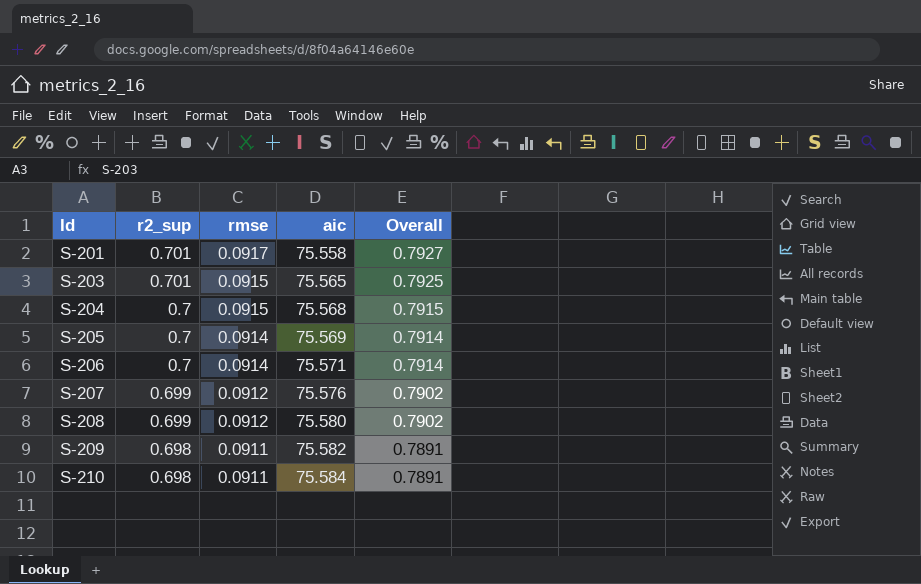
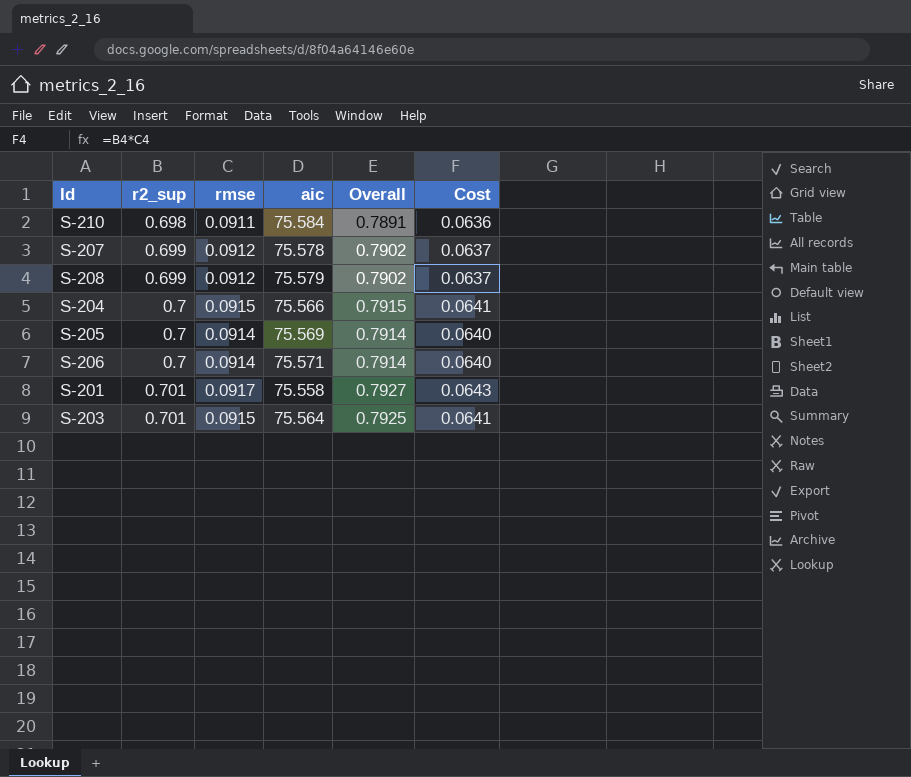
row order: Id ascending -> r2_sup ascending
column Cost | formula: none -> [r2_sup] * [rmse]
row S-209: 0.698 | 0.0911 | 75.582 | 0.7891 -> none
S-207 | aic: 75.576 -> 75.578
S-208 | aic: 75.580 -> 75.579
S-204 | aic: 75.568 -> 75.566
S-203 | aic: 75.565 -> 75.564

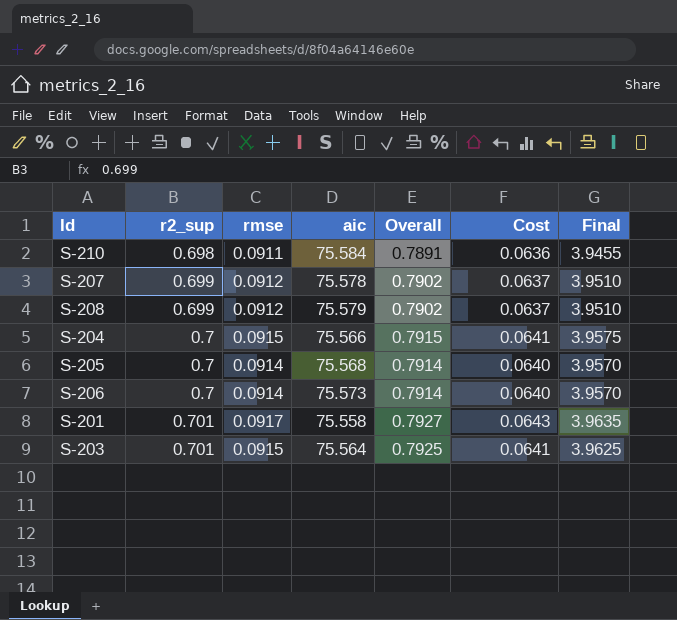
column Final | formula: none -> [Overall] * 5
S-205 | aic: 75.569 -> 75.568
S-206 | aic: 75.571 -> 75.573

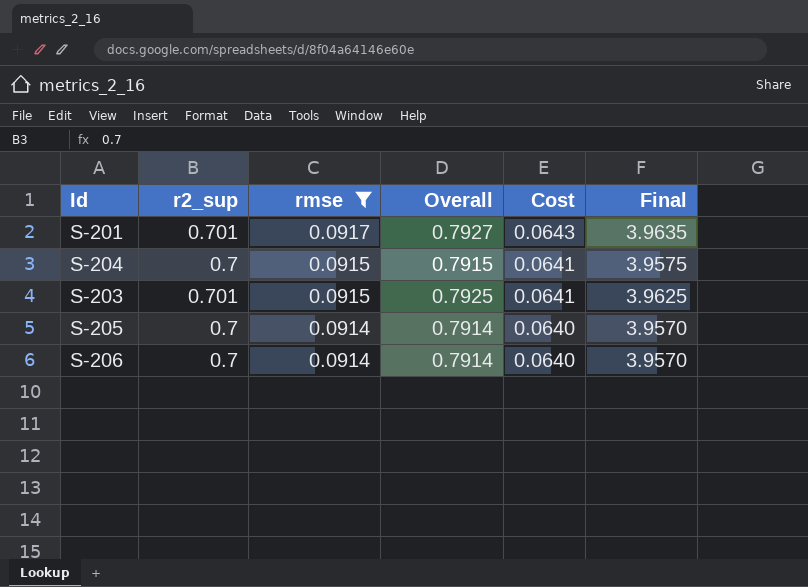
filter: none -> rmse >= 0.0914
row order: r2_sup ascending -> rmse descending
column aic | position: 4 -> none

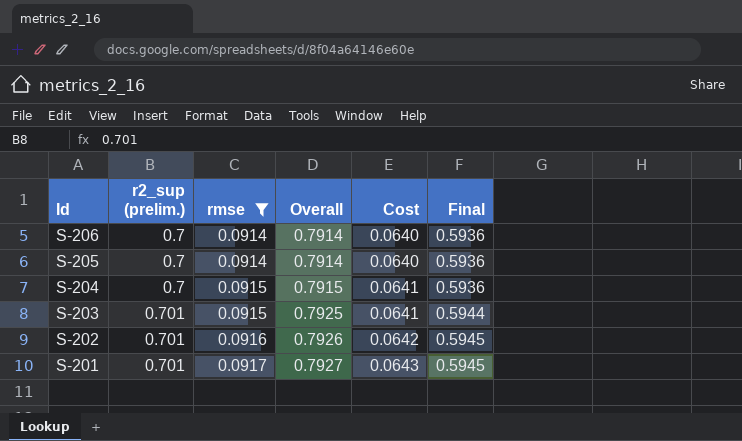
row order: rmse descending -> Id descending
column name: r2_sup -> r2_sup (prelim.)
column Final | formula: [Overall] * 5 -> [Overall] * 0.75
row S-202: none -> 0.701 | 0.0916 | 0.7926 | 0.0642 | 0.5945

